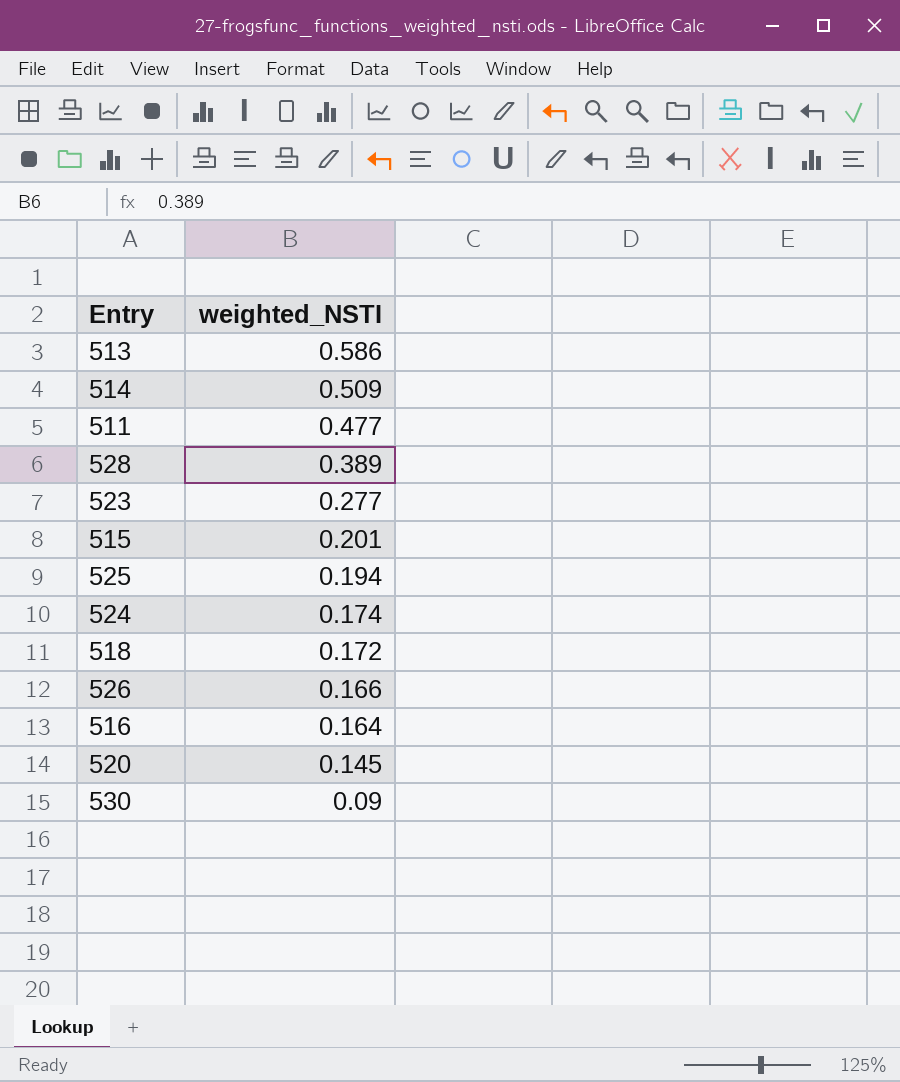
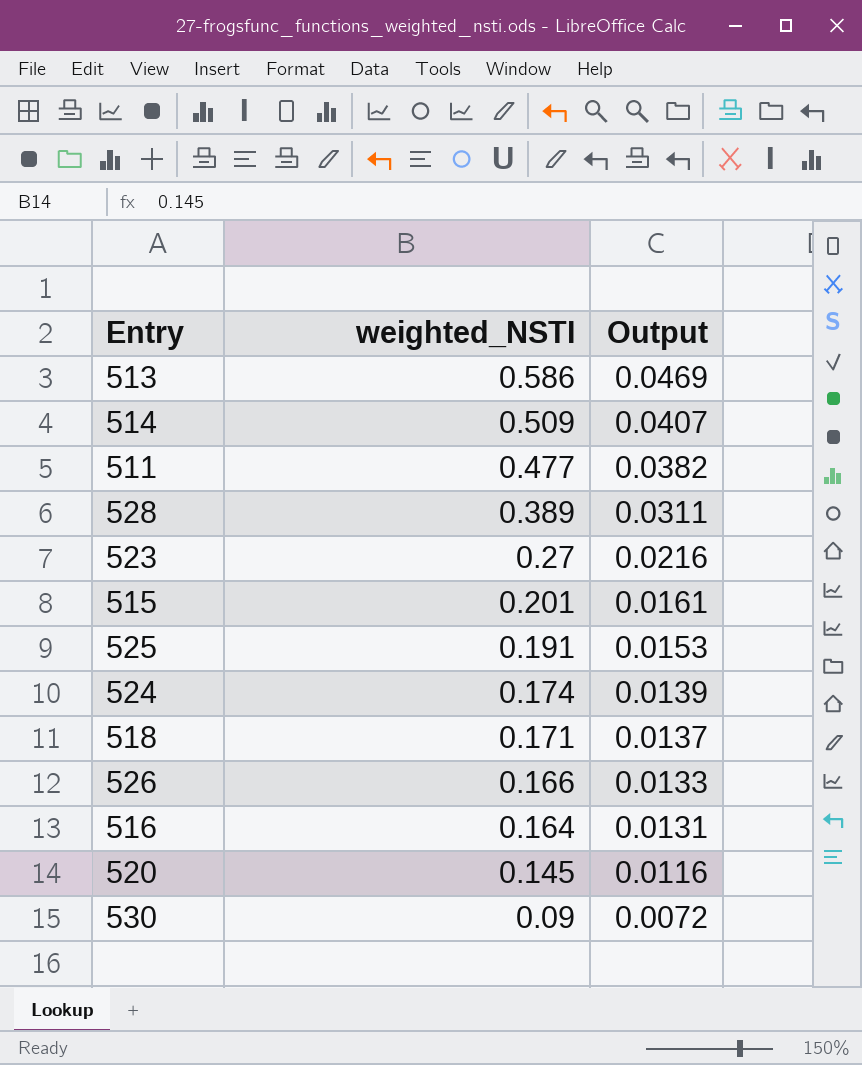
column Output | formula: none -> [weighted_NSTI] * 0.08
523 | weighted_NSTI: 0.277 -> 0.27
525 | weighted_NSTI: 0.194 -> 0.191
518 | weighted_NSTI: 0.172 -> 0.171

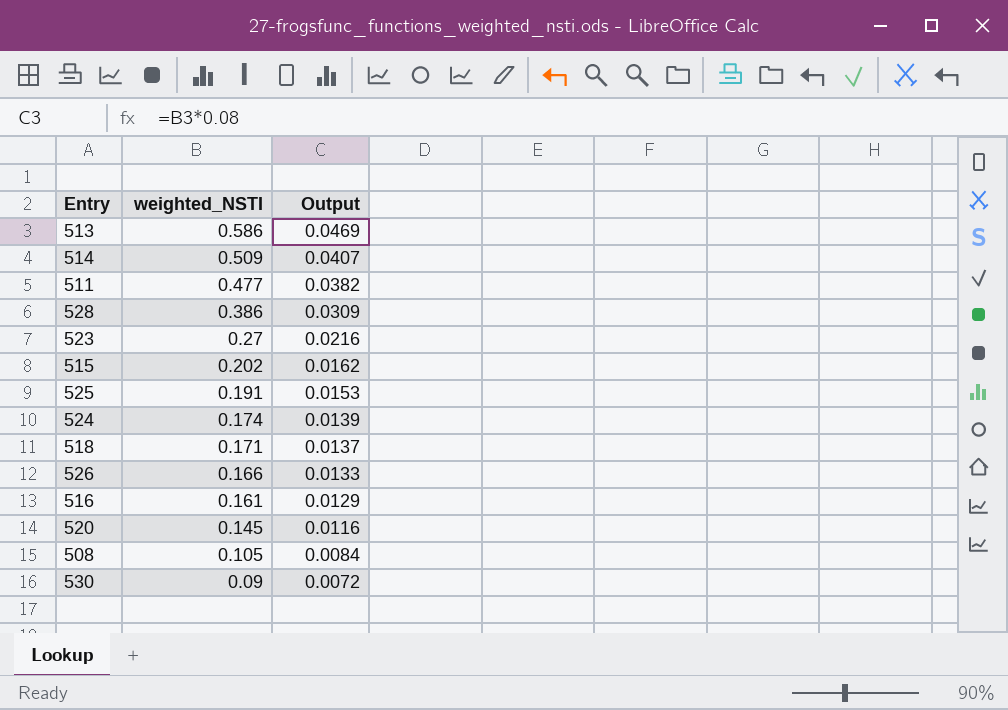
528 | weighted_NSTI: 0.389 -> 0.386
528 | Output: 0.0311 -> 0.0309
515 | weighted_NSTI: 0.201 -> 0.202
515 | Output: 0.0161 -> 0.0162
516 | weighted_NSTI: 0.164 -> 0.161
516 | Output: 0.0131 -> 0.0129
row 508: none -> 0.105 | 0.0084

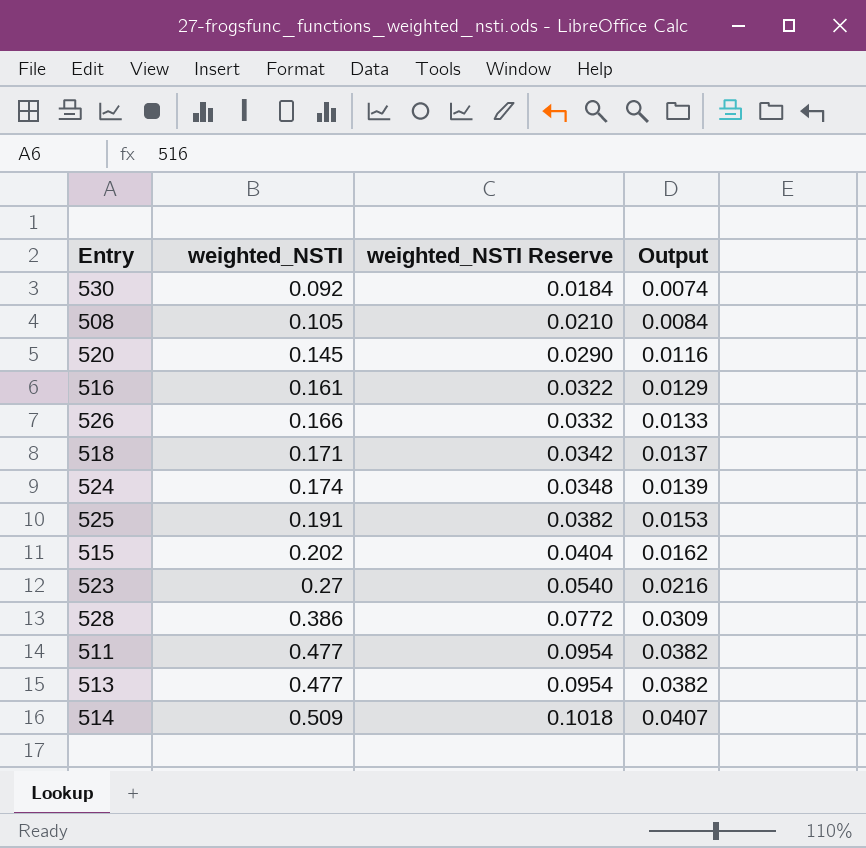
row order: weighted_NSTI descending -> weighted_NSTI ascending
column weighted_NSTI Reserve | formula: none -> [weighted_NSTI] * 0.2
530 | weighted_NSTI: 0.09 -> 0.092
530 | Output: 0.0072 -> 0.0074
513 | weighted_NSTI: 0.586 -> 0.477
513 | Output: 0.0469 -> 0.0382

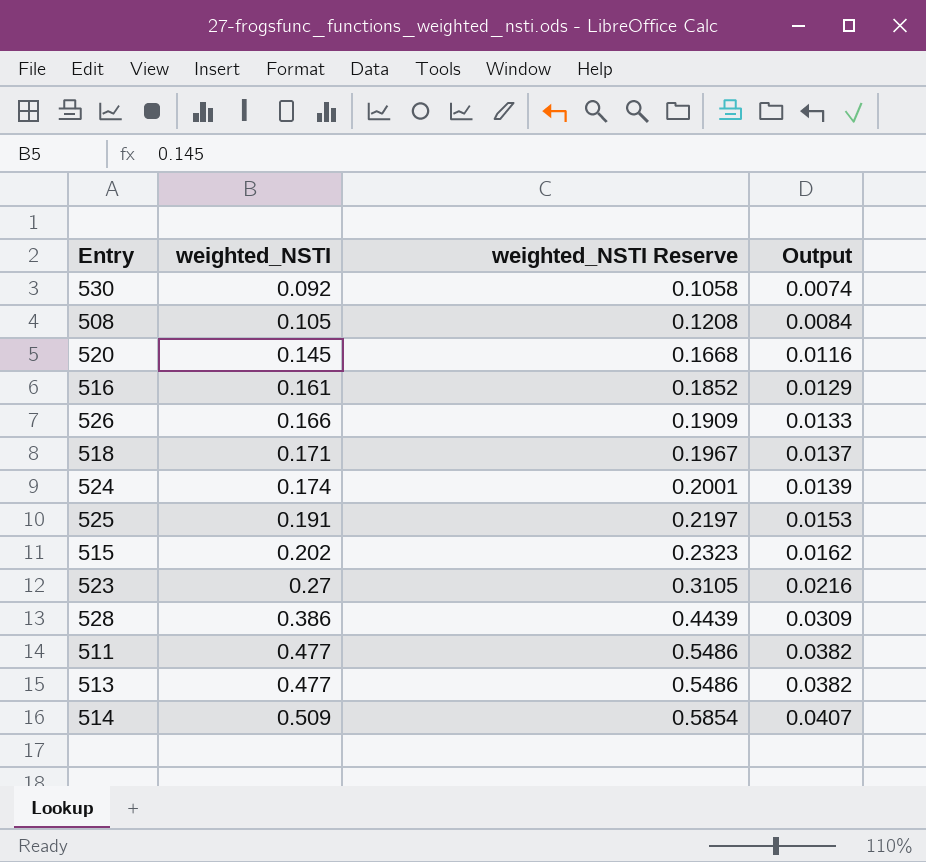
column weighted_NSTI Reserve | formula: [weighted_NSTI] * 0.2 -> [weighted_NSTI] * 1.15

